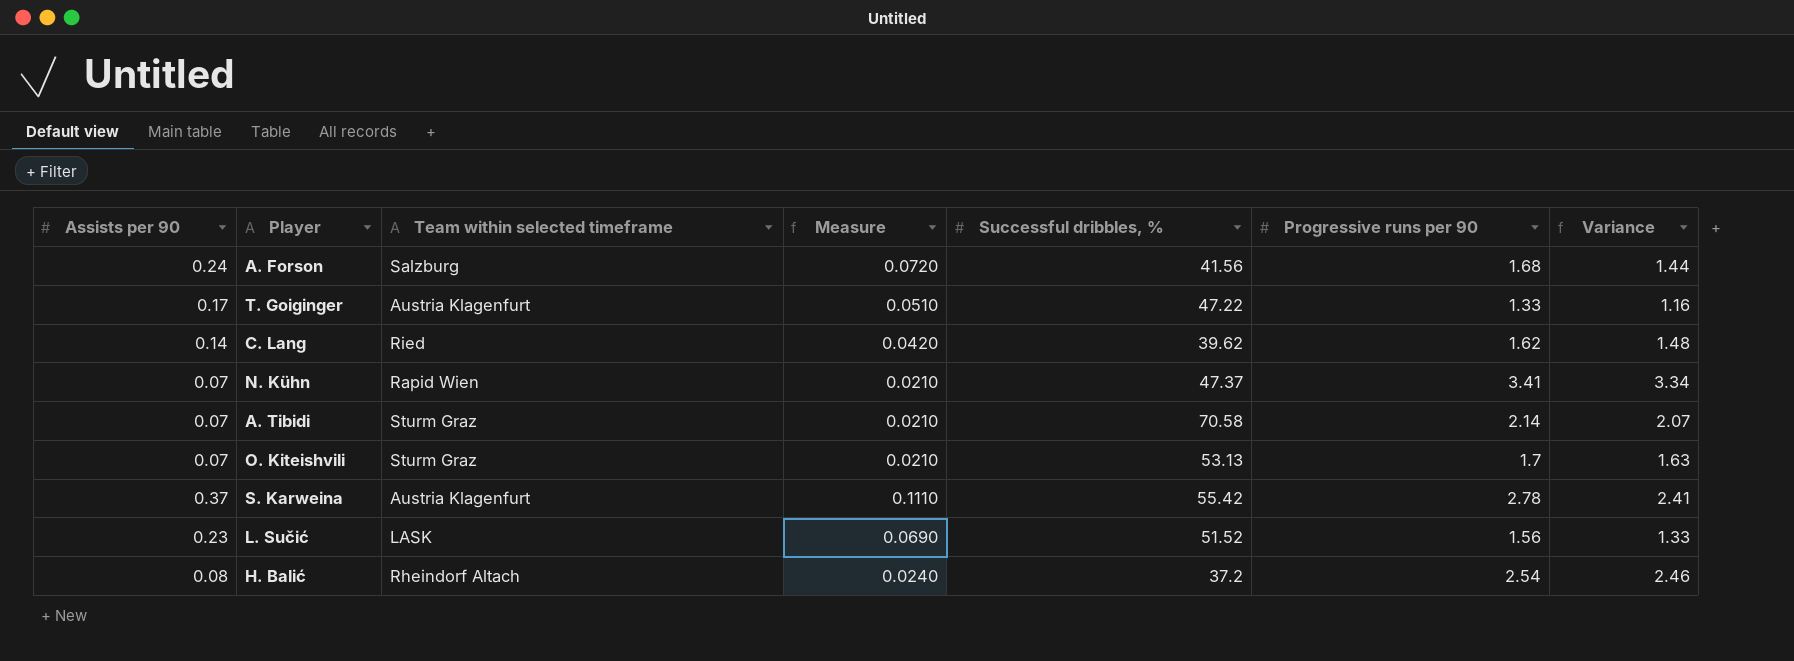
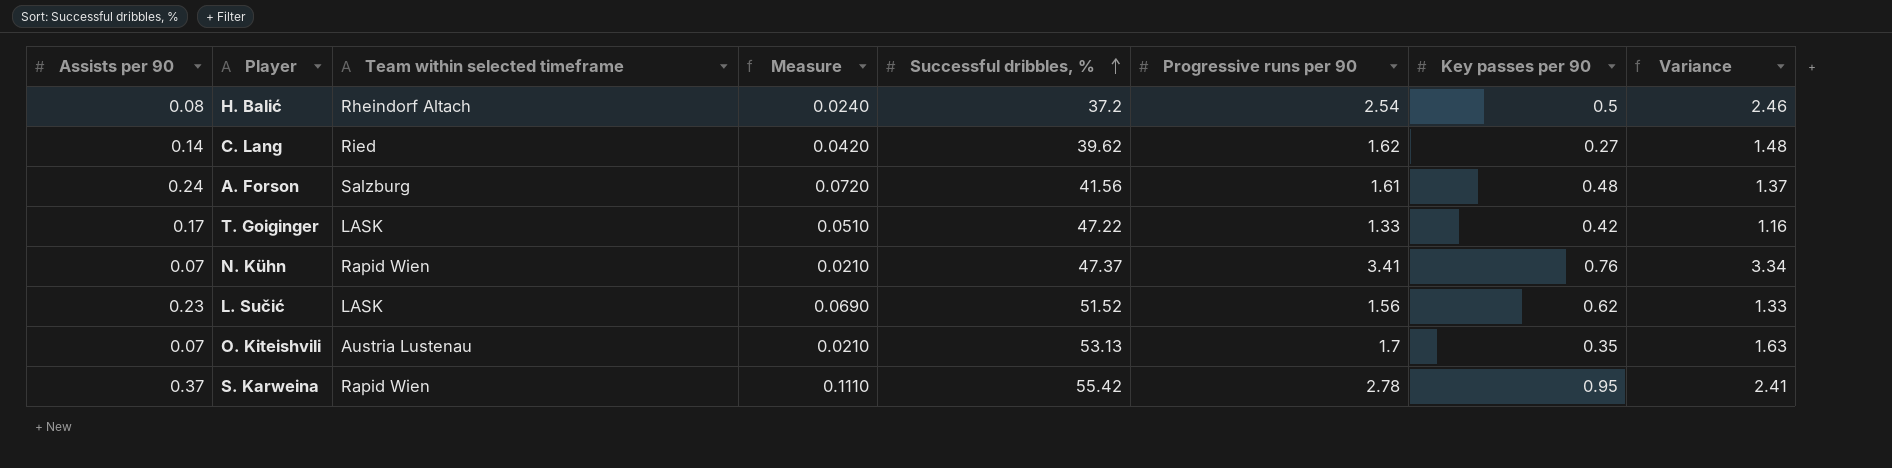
row order: none -> Successful dribbles, % ascending
column Key passes per 90 | position: none -> 7
row A. Tibidi: 0.07 | Sturm Graz | 0.0210 | 70.58 | 2.14 | 2.07 -> none
A. Forson | Progressive runs per 90: 1.68 -> 1.61
A. Forson | Variance: 1.44 -> 1.37
T. Goiginger | Team within selected timeframe: Austria Klagenfurt -> LASK
O. Kiteishvili | Team within selected timeframe: Sturm Graz -> Austria Lustenau
S. Karweina | Team within selected timeframe: Austria Klagenfurt -> Rapid Wien

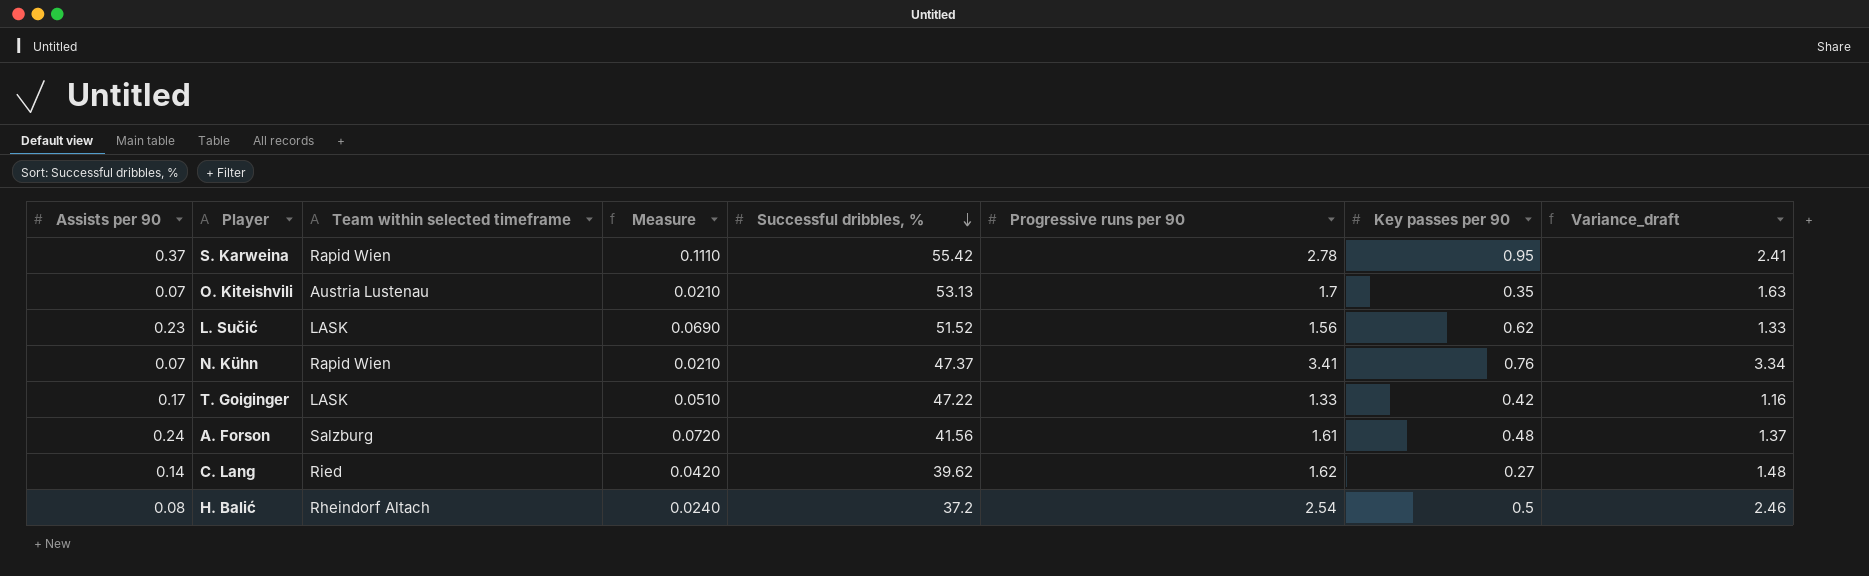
row order: Successful dribbles, % ascending -> Successful dribbles, % descending
column name: Variance -> Variance_draft

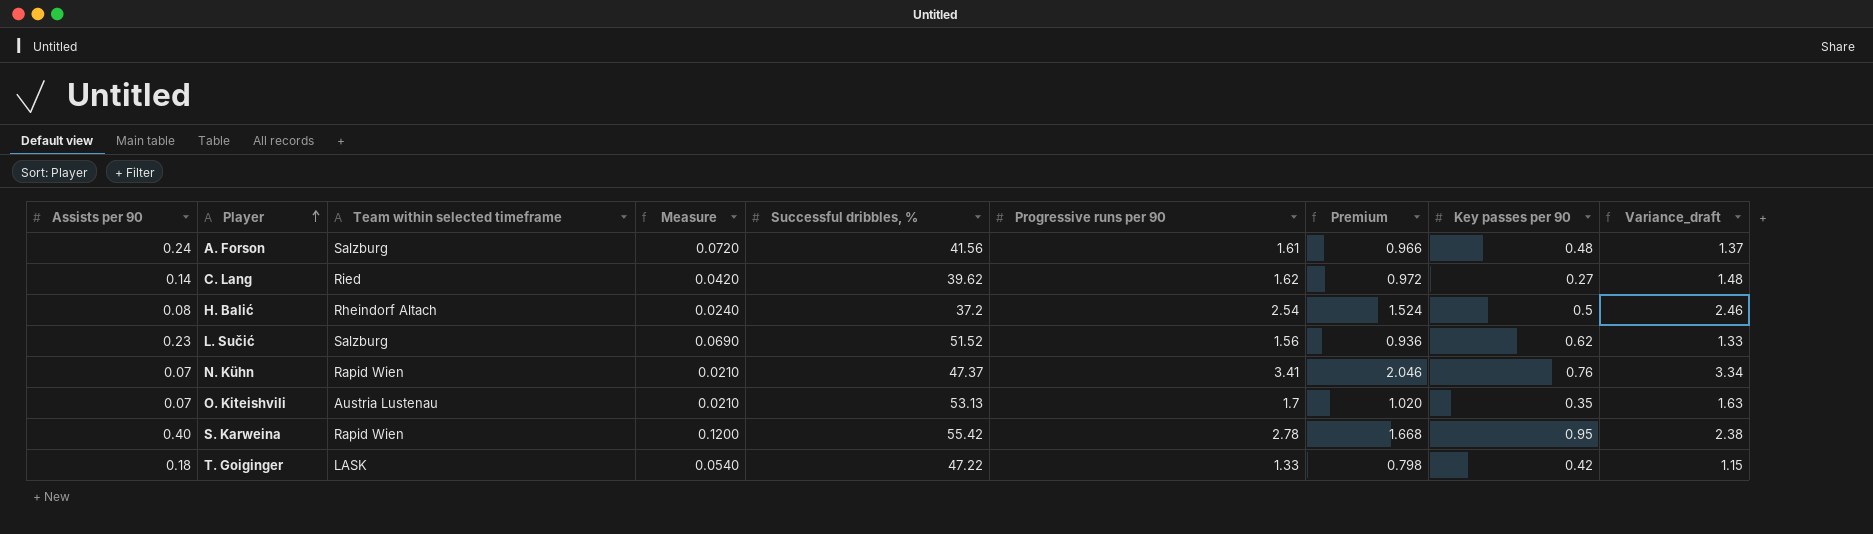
row order: Successful dribbles, % descending -> Player ascending
column Premium | formula: none -> [Progressive runs per 90] * 0.6
L. Sučić | Team within selected timeframe: LASK -> Salzburg
S. Karweina | Assists per 90: 0.37 -> 0.40
S. Karweina | Measure: 0.1110 -> 0.1200
S. Karweina | Variance_draft: 2.41 -> 2.38
T. Goiginger | Assists per 90: 0.17 -> 0.18
T. Goiginger | Measure: 0.0510 -> 0.0540
T. Goiginger | Variance_draft: 1.16 -> 1.15

